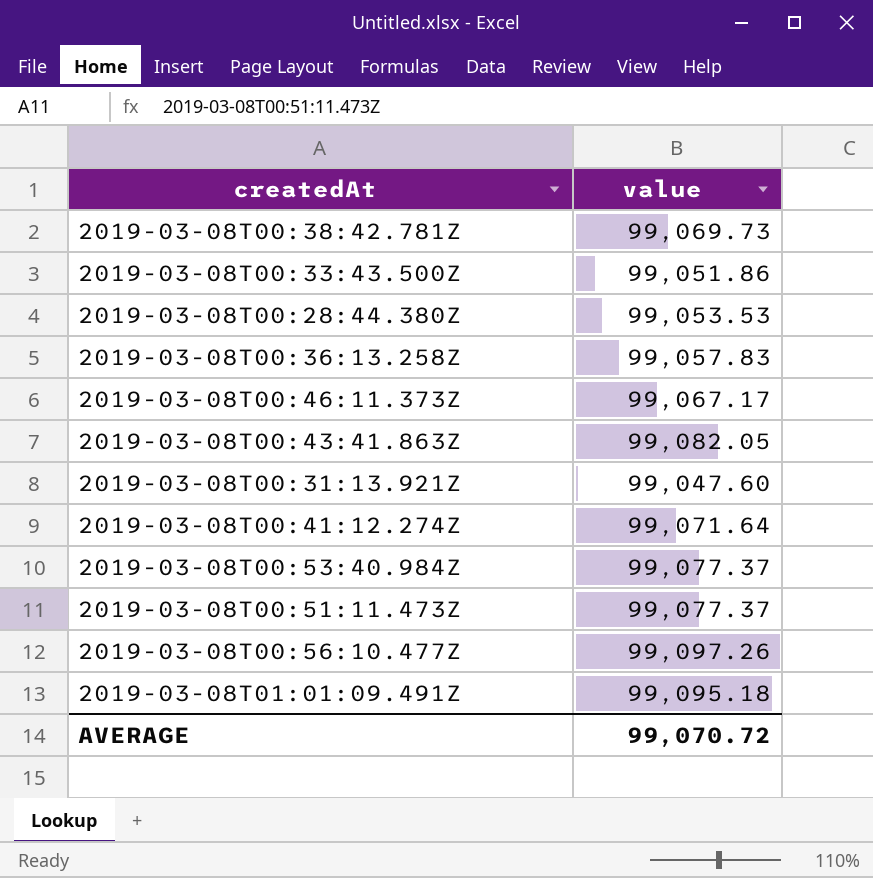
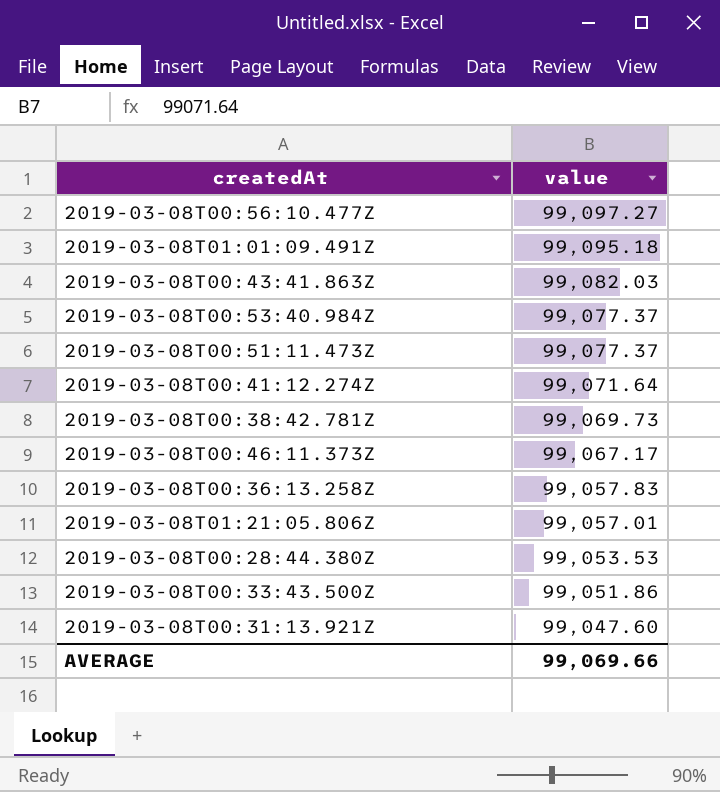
row order: none -> value descending
2019-03-08T00:56:10.477Z | value: 99,097.26 -> 99,097.27
2019-03-08T00:43:41.863Z | value: 99,082.05 -> 99,082.03
row 2019-03-08T01:21:05.806Z: none -> 99,057.01
AVERAGE | value: 99,070.72 -> 99,069.66

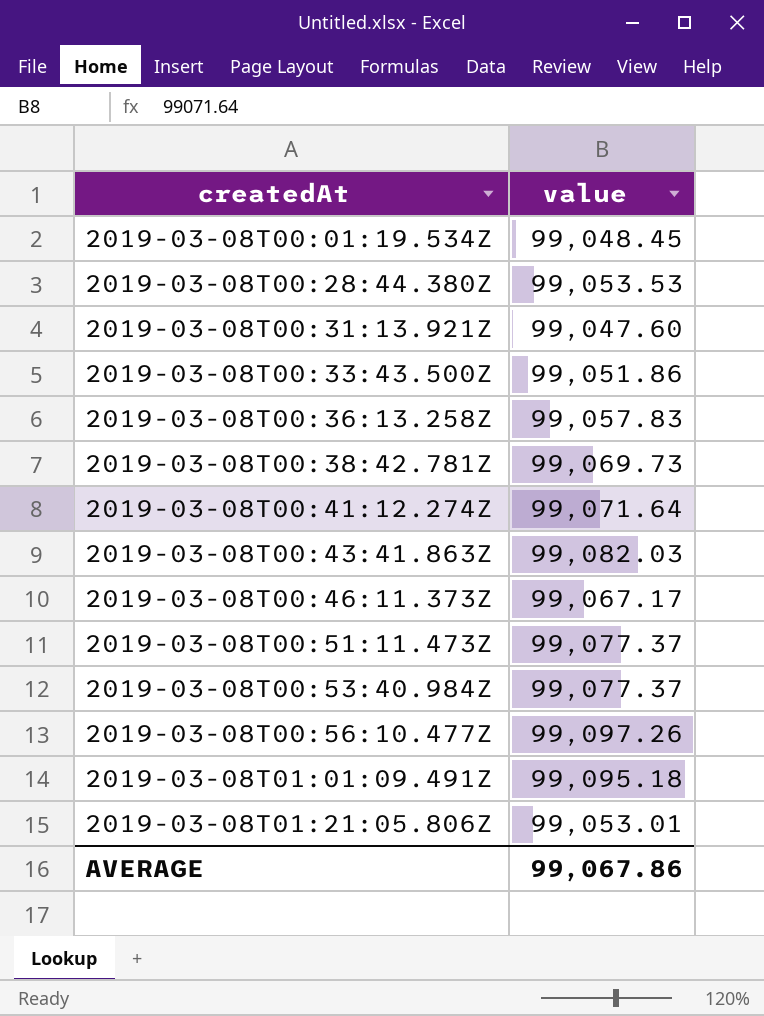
row order: value descending -> createdAt ascending
row 2019-03-08T00:01:19.534Z: none -> 99,048.45
2019-03-08T00:56:10.477Z | value: 99,097.27 -> 99,097.26
2019-03-08T01:21:05.806Z | value: 99,057.01 -> 99,053.01
AVERAGE | value: 99,069.66 -> 99,067.86

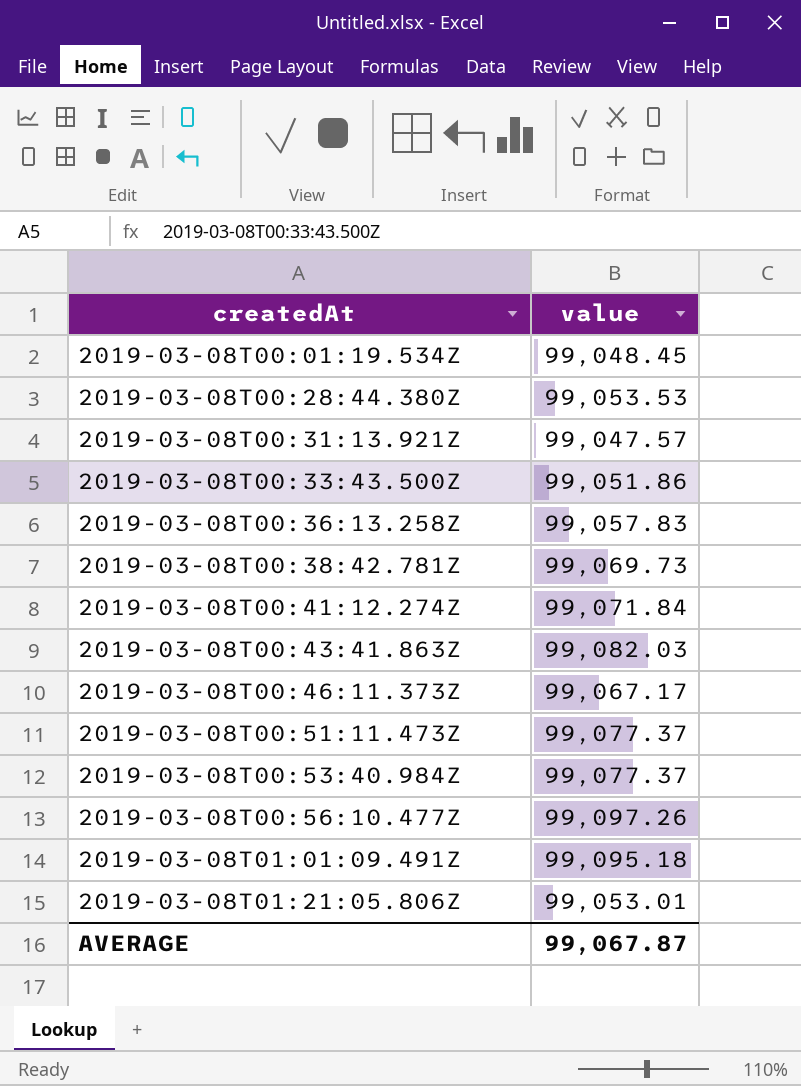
2019-03-08T00:31:13.921Z | value: 99,047.60 -> 99,047.57
2019-03-08T00:41:12.274Z | value: 99,071.64 -> 99,071.84
AVERAGE | value: 99,067.86 -> 99,067.87

